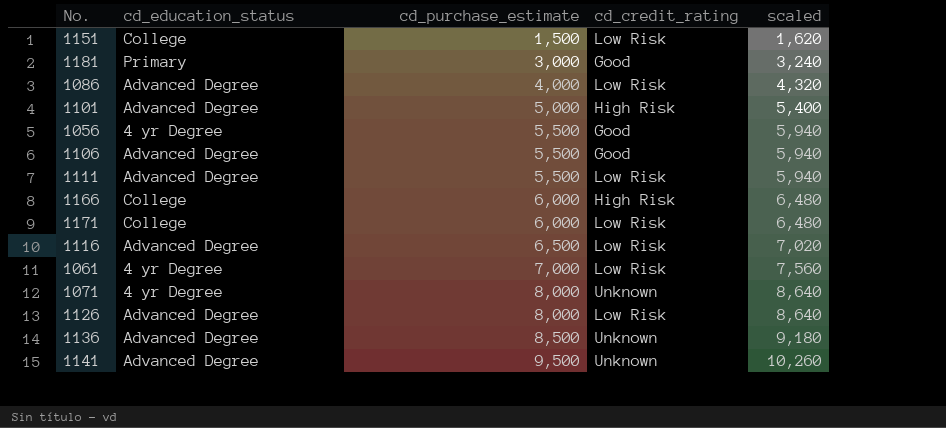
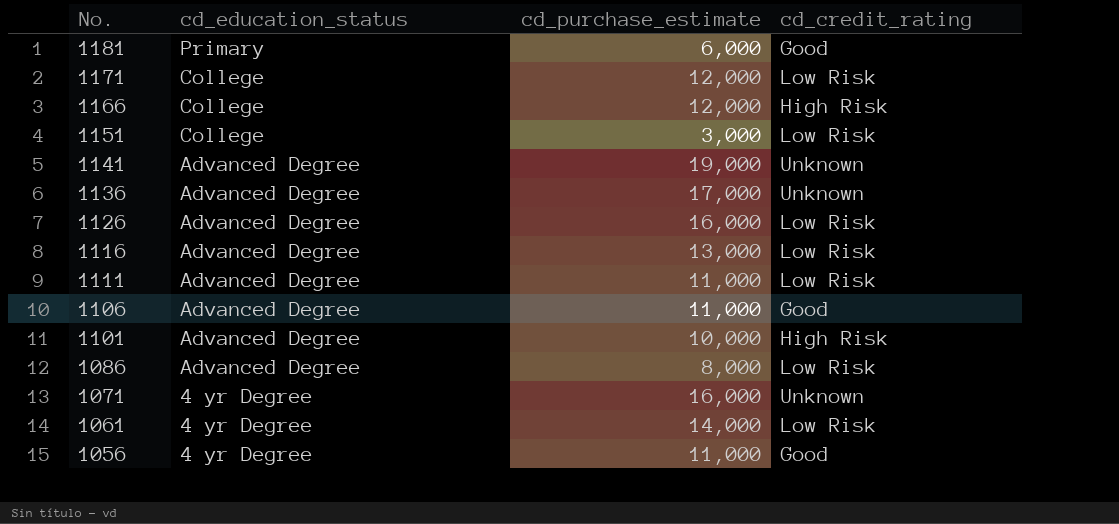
row order: cd_purchase_estimate ascending -> No. descending
column scaled | formula: [cd_purchase_estimate] * 1.08 -> none
1181 | cd_purchase_estimate: 3,000 -> 6,000
1171 | cd_purchase_estimate: 6,000 -> 12,000
1166 | cd_purchase_estimate: 6,000 -> 12,000
1151 | cd_purchase_estimate: 1,500 -> 3,000
1141 | cd_purchase_estimate: 9,500 -> 19,000
1136 | cd_purchase_estimate: 8,500 -> 17,000
1126 | cd_purchase_estimate: 8,000 -> 16,000
1116 | cd_purchase_estimate: 6,500 -> 13,000
1111 | cd_purchase_estimate: 5,500 -> 11,000
1106 | cd_purchase_estimate: 5,500 -> 11,000
1101 | cd_purchase_estimate: 5,000 -> 10,000
1086 | cd_purchase_estimate: 4,000 -> 8,000
1071 | cd_purchase_estimate: 8,000 -> 16,000
1061 | cd_purchase_estimate: 7,000 -> 14,000
1056 | cd_purchase_estimate: 5,500 -> 11,000

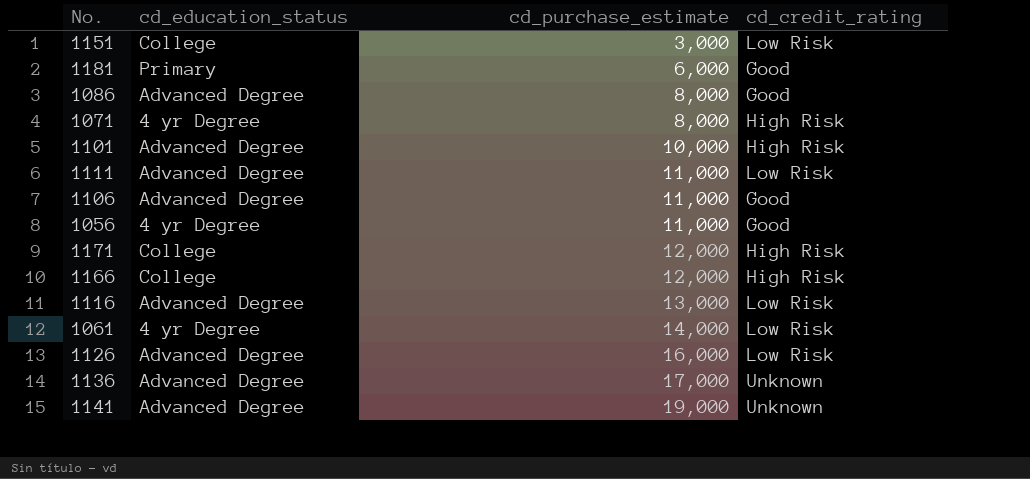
row order: No. descending -> cd_purchase_estimate ascending
1086 | cd_credit_rating: Low Risk -> Good
1071 | cd_purchase_estimate: 16,000 -> 8,000
1071 | cd_credit_rating: Unknown -> High Risk
1171 | cd_credit_rating: Low Risk -> High Risk

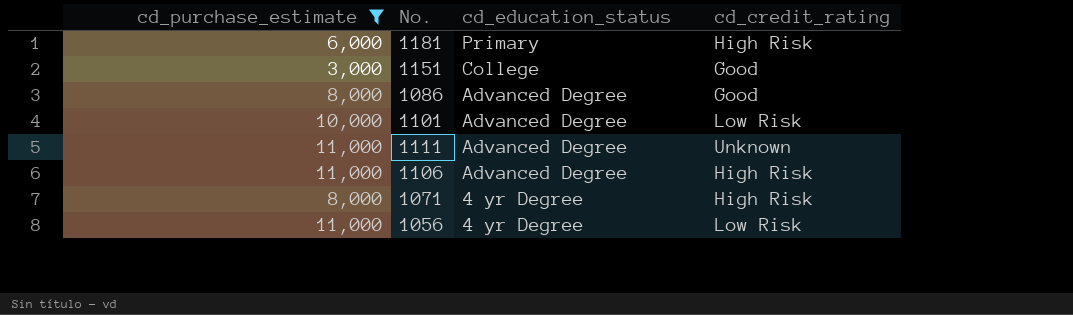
filter: none -> cd_purchase_estimate <= 11,000
row order: cd_purchase_estimate ascending -> cd_education_status descending
column cd_purchase_estimate | position: 3 -> 1
1181 | cd_credit_rating: Good -> High Risk
1151 | cd_credit_rating: Low Risk -> Good
1101 | cd_credit_rating: High Risk -> Low Risk
1111 | cd_credit_rating: Low Risk -> Unknown
1106 | cd_credit_rating: Good -> High Risk
1056 | cd_credit_rating: Good -> Low Risk

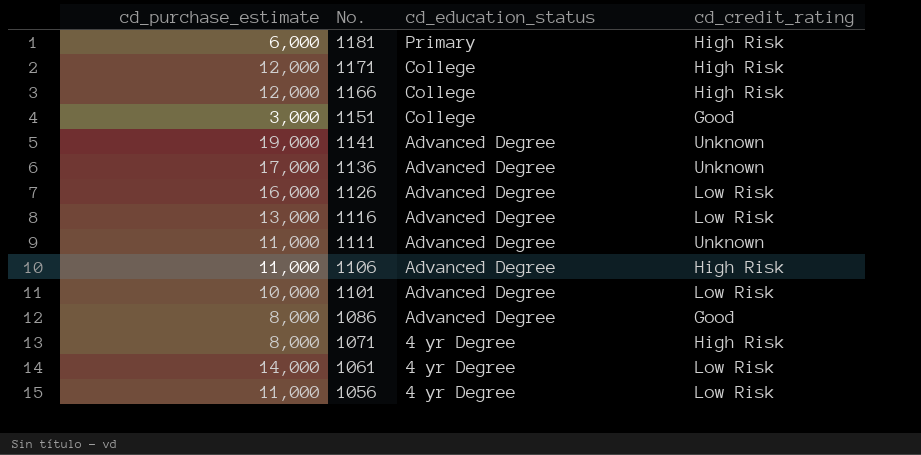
filter: cd_purchase_estimate <= 11,000 -> none
row order: cd_education_status descending -> No. descending

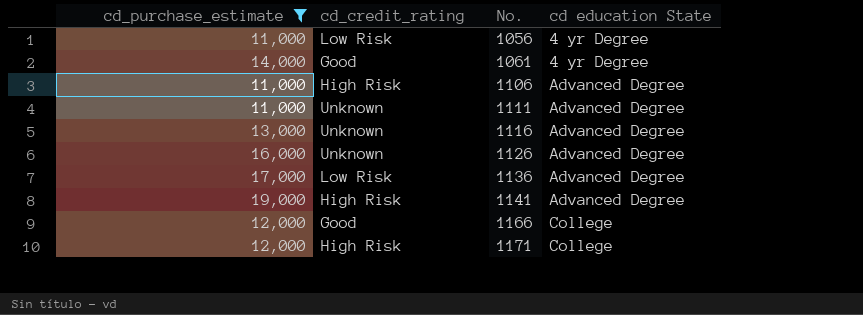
filter: none -> cd_purchase_estimate >= 11,000
row order: No. descending -> No. ascending
column cd_credit_rating | position: 4 -> 2
column name: cd_education_status -> cd education State
1061 | cd_credit_rating: Low Risk -> Good
1116 | cd_credit_rating: Low Risk -> Unknown
1126 | cd_credit_rating: Low Risk -> Unknown
1136 | cd_credit_rating: Unknown -> Low Risk
1141 | cd_credit_rating: Unknown -> High Risk
1166 | cd_credit_rating: High Risk -> Good

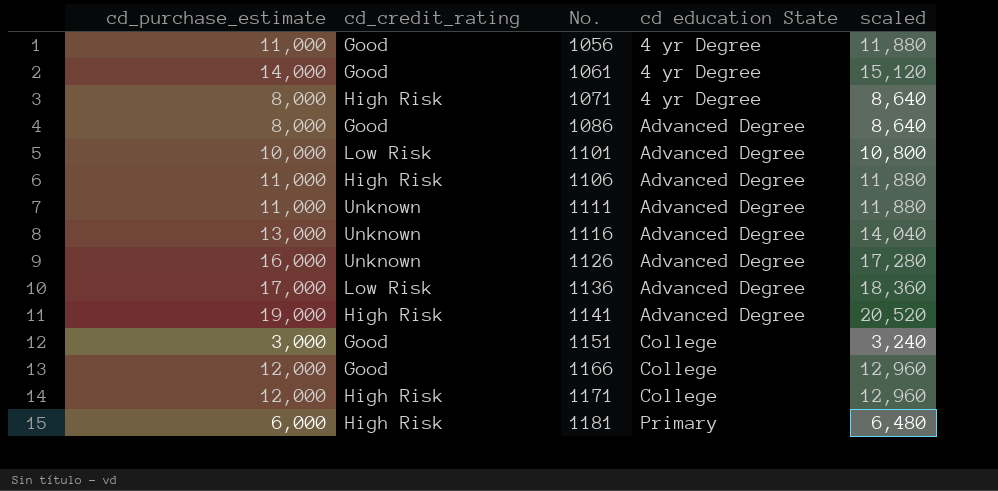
filter: cd_purchase_estimate >= 11,000 -> none
column scaled | formula: none -> [cd_purchase_estimate] * 1.08
1056 | cd_credit_rating: Low Risk -> Good

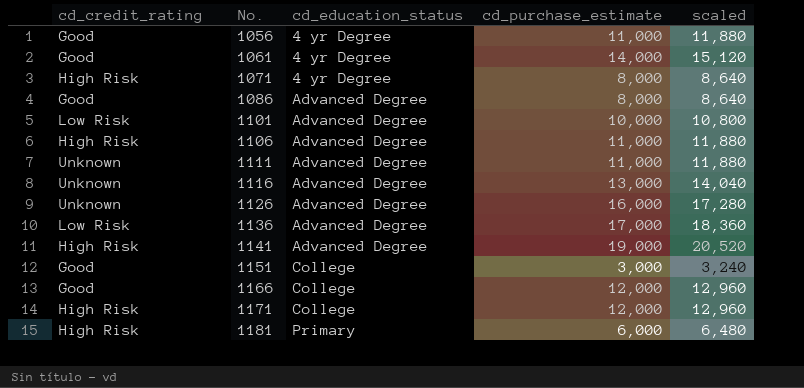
column name: cd education State -> cd_education_status
column cd_purchase_estimate | position: 1 -> 4

